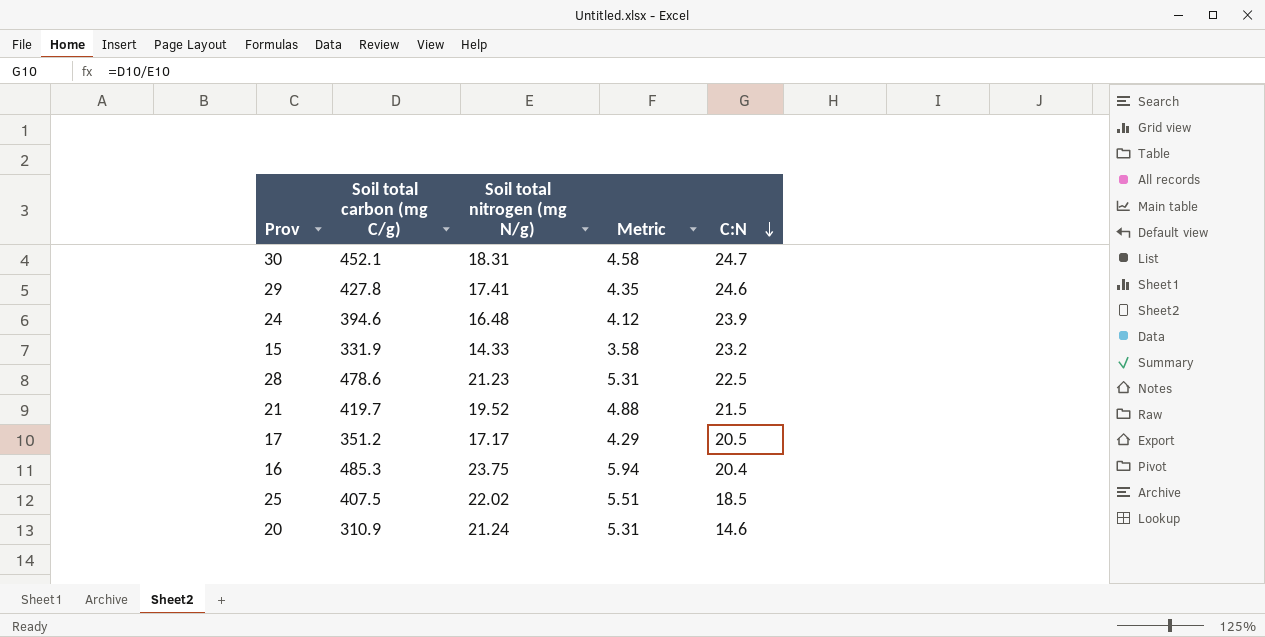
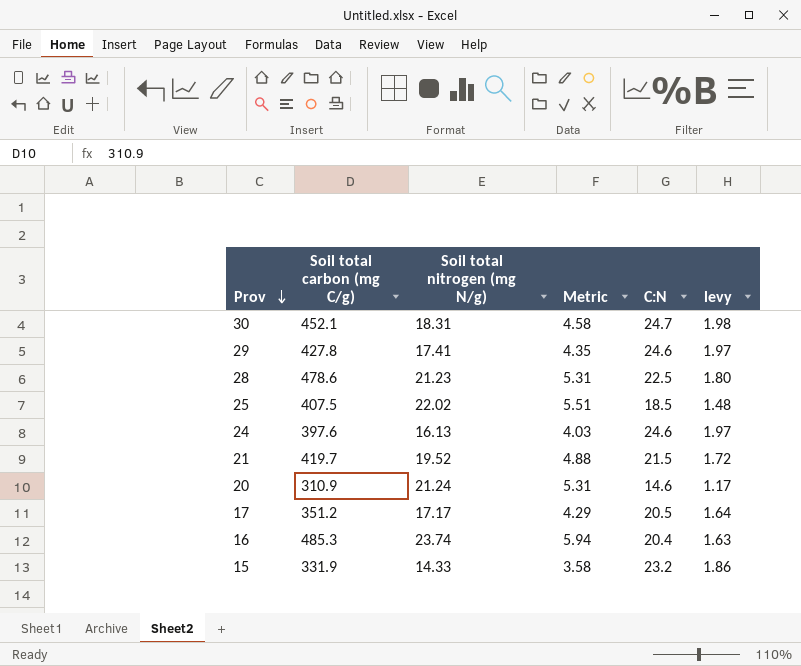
row order: C:N descending -> Prov descending
column levy | formula: none -> [C:N] * 0.08
24 | Soil total carbon (mg C/g): 394.6 -> 397.6
24 | Soil total nitrogen (mg N/g): 16.48 -> 16.13
24 | Metric: 4.12 -> 4.03
24 | C:N: 23.9 -> 24.6
16 | Soil total nitrogen (mg N/g): 23.75 -> 23.74

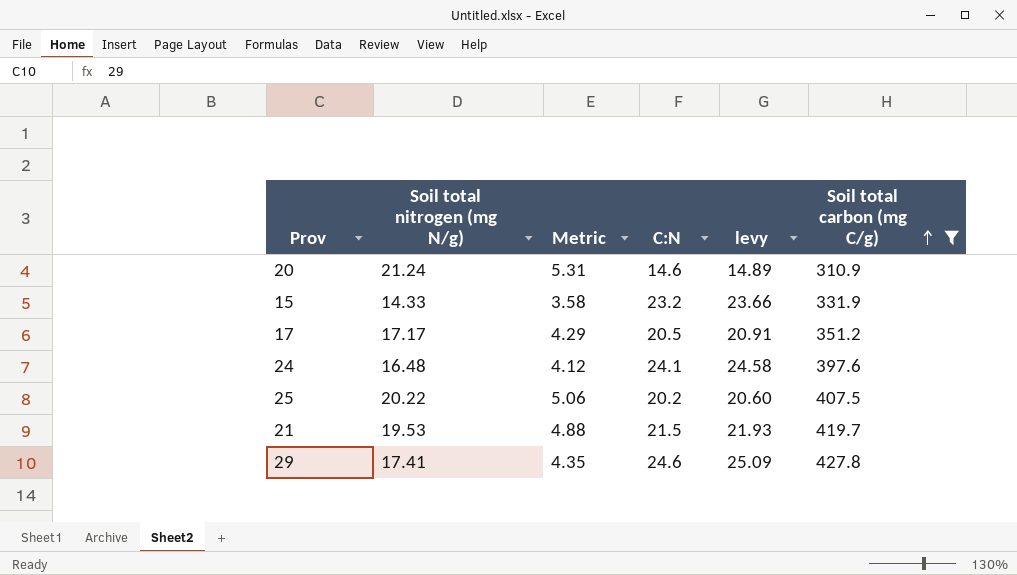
filter: none -> Soil total carbon (mg C/g) <= 427.8
row order: Prov descending -> Soil total carbon (mg C/g) ascending
column levy | formula: [C:N] * 0.08 -> [C:N] * 1.02
column Soil total carbon (mg C/g) | position: 2 -> 6
24 | Soil total nitrogen (mg N/g): 16.13 -> 16.48
24 | Metric: 4.03 -> 4.12
24 | C:N: 24.6 -> 24.1
25 | Soil total nitrogen (mg N/g): 22.02 -> 20.22
25 | Metric: 5.51 -> 5.06
25 | C:N: 18.5 -> 20.2
21 | Soil total nitrogen (mg N/g): 19.52 -> 19.53

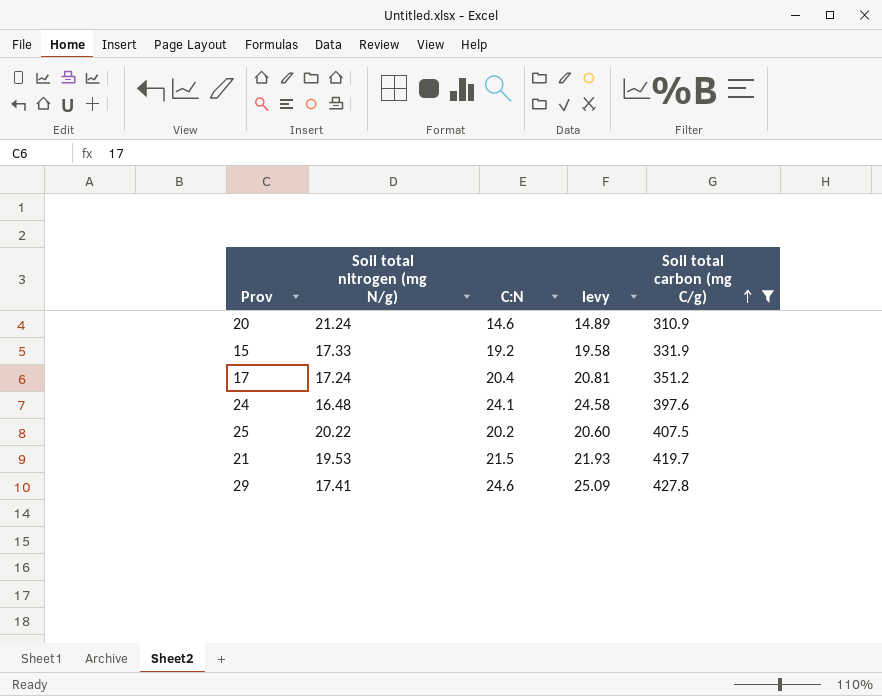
column Metric | formula: [Soil total nitrogen (mg N/g)] * 0.25 -> none
15 | Soil total nitrogen (mg N/g): 14.33 -> 17.33
15 | C:N: 23.2 -> 19.2
15 | levy: 23.66 -> 19.58
17 | Soil total nitrogen (mg N/g): 17.17 -> 17.24
17 | C:N: 20.5 -> 20.4
17 | levy: 20.91 -> 20.81

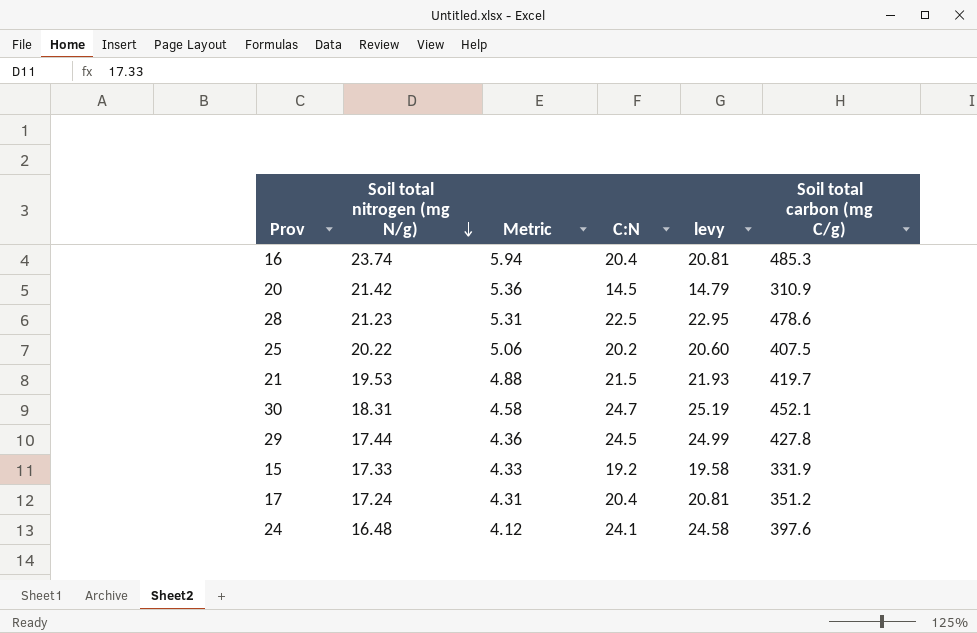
filter: Soil total carbon (mg C/g) <= 427.8 -> none
row order: Soil total carbon (mg C/g) ascending -> Soil total nitrogen (mg N/g) descending
column Metric | formula: none -> [Soil total nitrogen (mg N/g)] * 0.25
20 | Soil total nitrogen (mg N/g): 21.24 -> 21.42
20 | C:N: 14.6 -> 14.5
20 | levy: 14.89 -> 14.79
29 | Soil total nitrogen (mg N/g): 17.41 -> 17.44
29 | C:N: 24.6 -> 24.5
29 | levy: 25.09 -> 24.99

